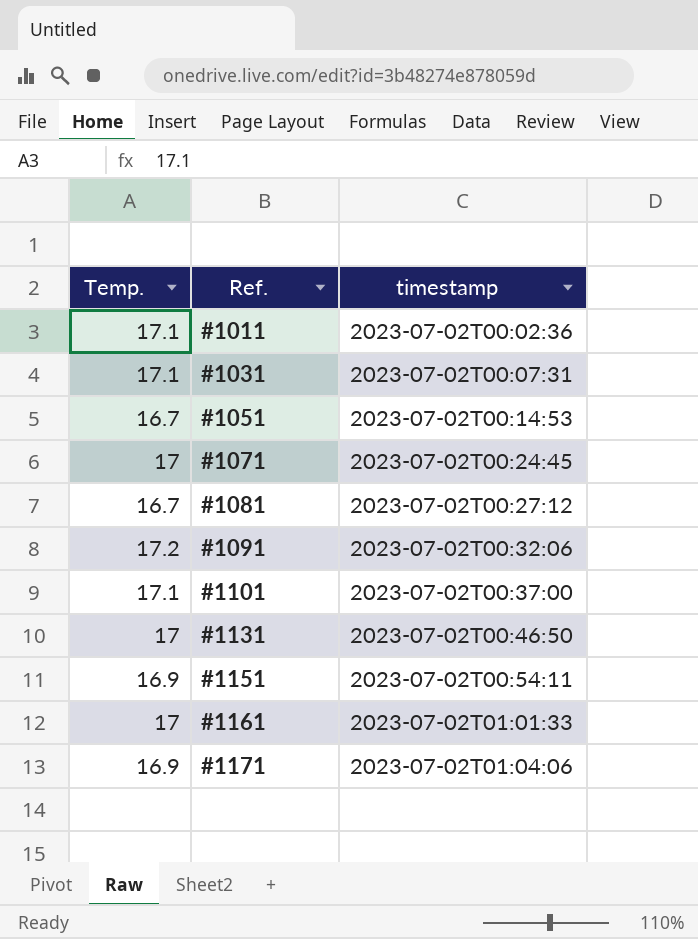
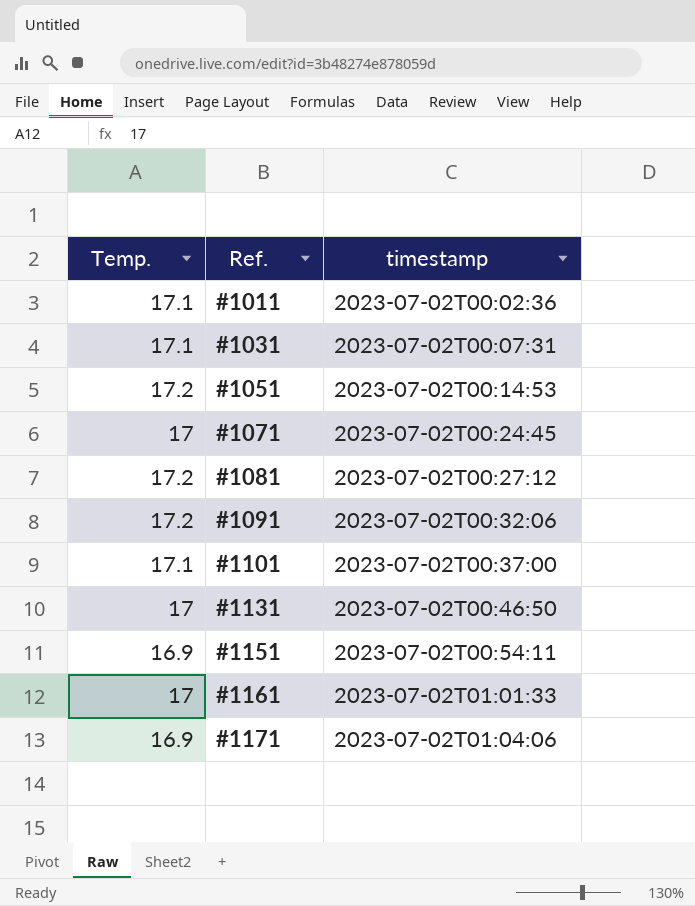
#1051 | Temp.: 16.7 -> 17.2
#1081 | Temp.: 16.7 -> 17.2

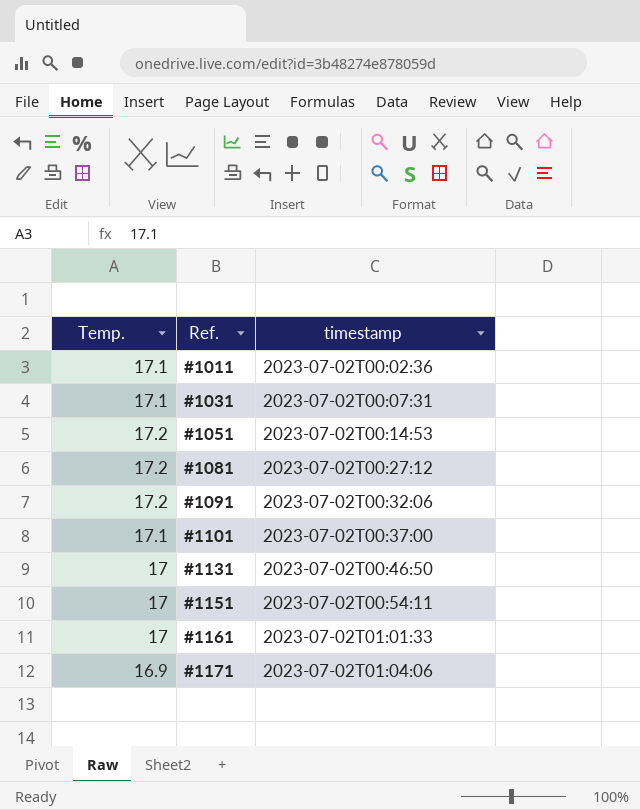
row #1071: 17 | 2023-07-02T00:24:45 -> none
#1151 | Temp.: 16.9 -> 17

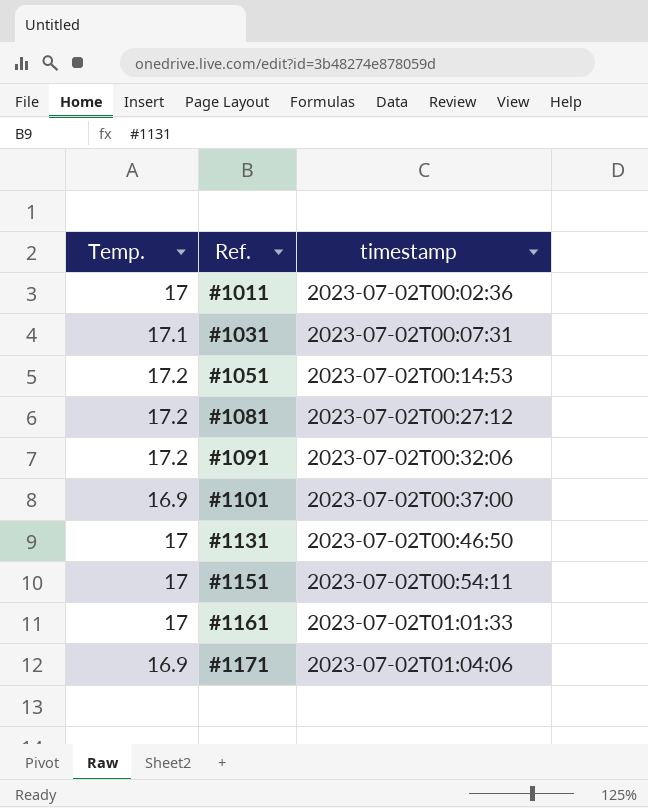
#1011 | Temp.: 17.1 -> 17
#1101 | Temp.: 17.1 -> 16.9

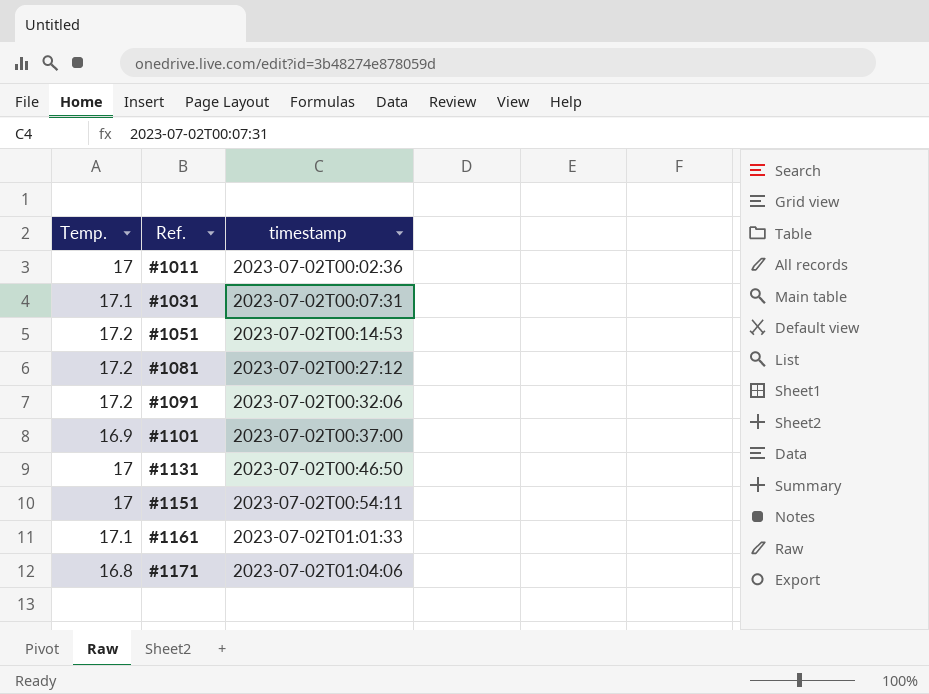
#1161 | Temp.: 17 -> 17.1
#1171 | Temp.: 16.9 -> 16.8

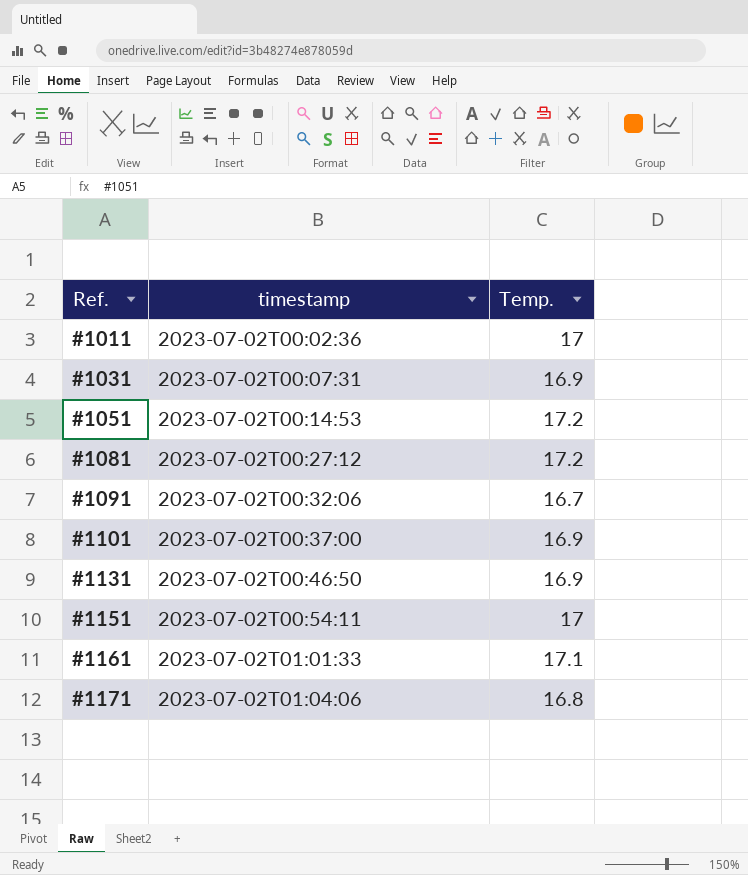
column Temp. | position: 1 -> 3
#1031 | Temp.: 17.1 -> 16.9
#1091 | Temp.: 17.2 -> 16.7
#1131 | Temp.: 17 -> 16.9

